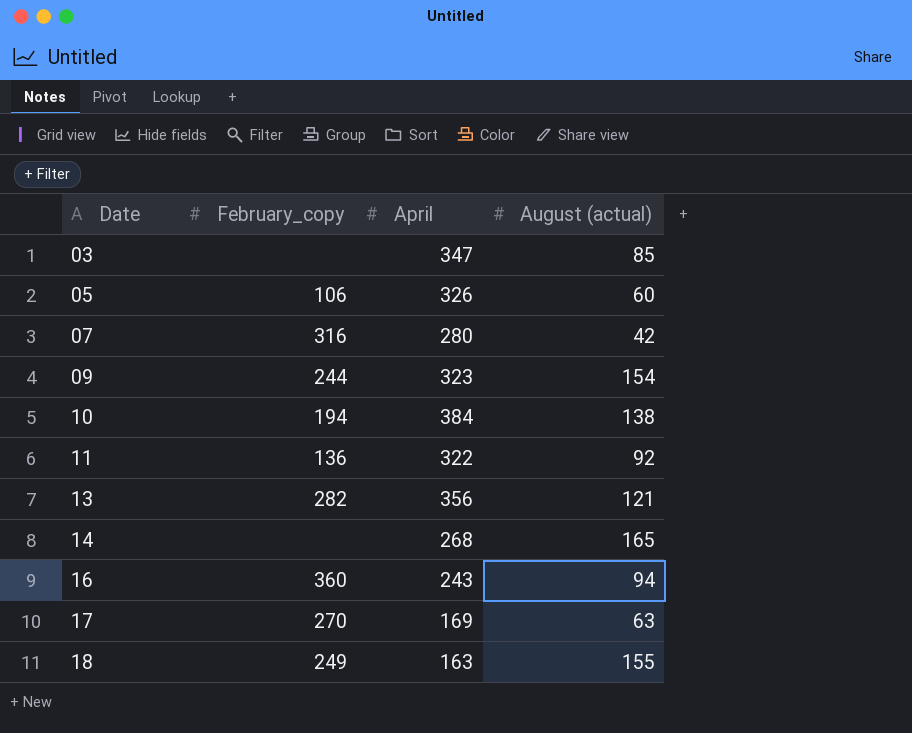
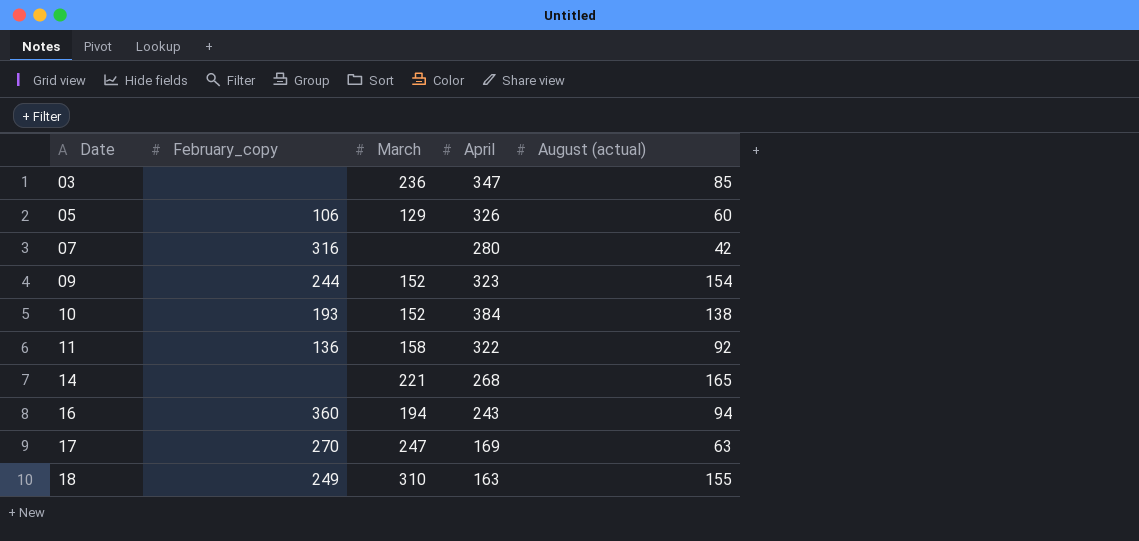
column March | position: none -> 3
row 13: 282 | 356 | 121 -> none
10 | February_copy: 194 -> 193

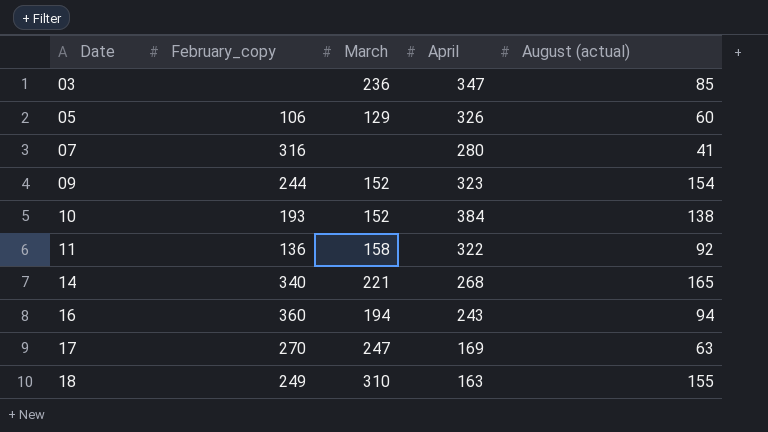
07 | August (actual): 42 -> 41
14 | February_copy: none -> 340

